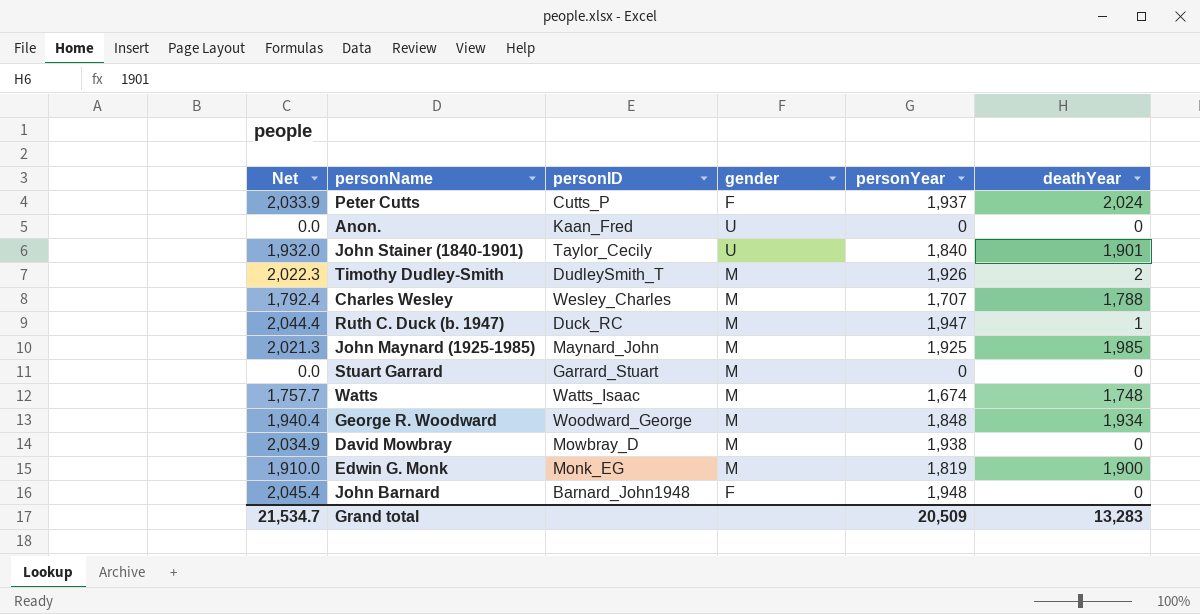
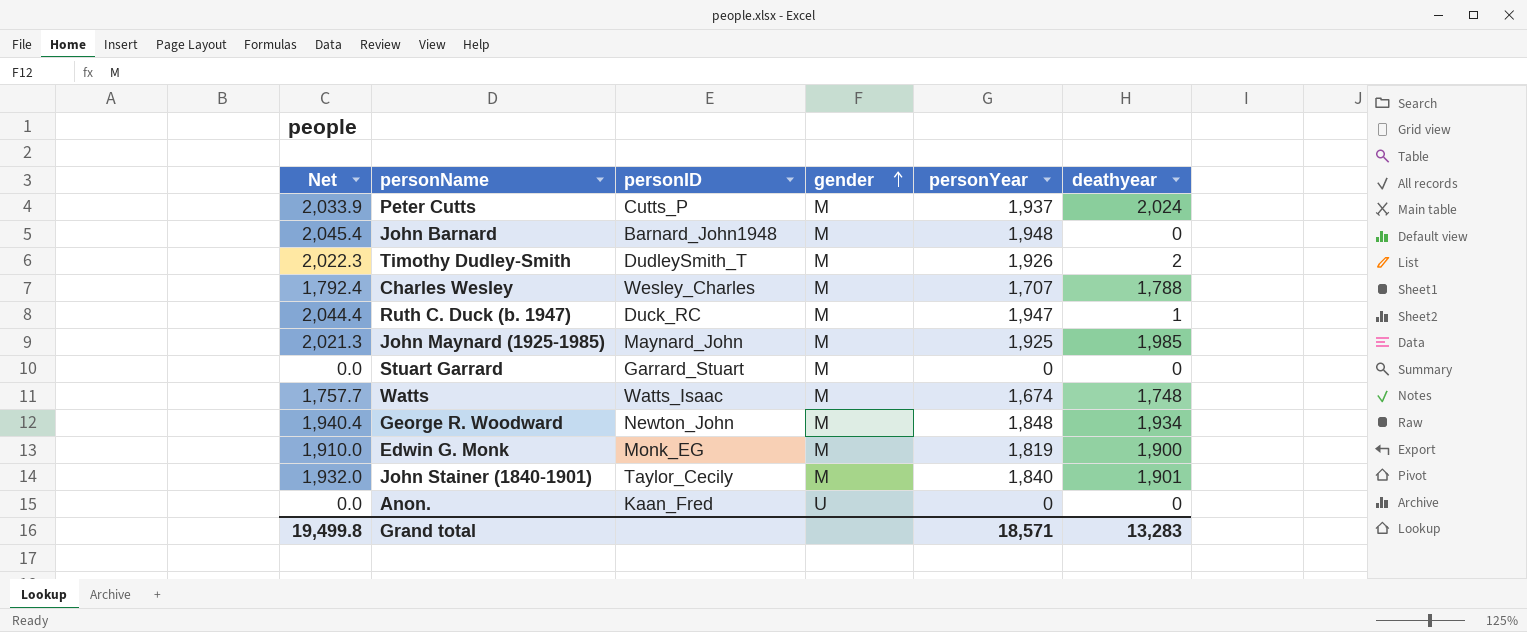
row order: none -> gender ascending
column name: deathYear -> deathyear
row David Mowbray: 2,034.9 | Mowbray_D | M | 1,938 | 0 -> none
Peter Cutts | gender: F -> M
John Barnard | gender: F -> M
George R. Woodward | personID: Woodward_George -> Newton_John
John Stainer (1840-1901) | gender: U -> M
Grand total | Net: 21,534.7 -> 19,499.8
Grand total | personYear: 20,509 -> 18,571

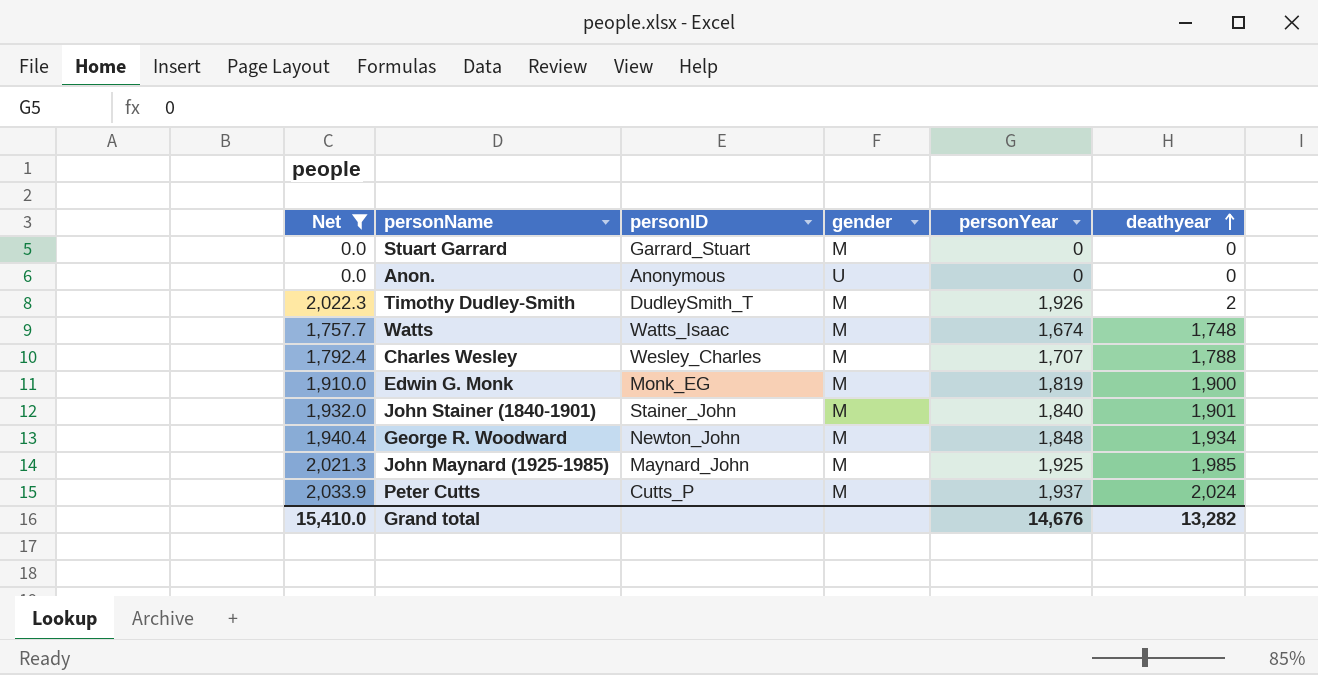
filter: none -> Net <= 2,033.9
row order: gender ascending -> deathyear ascending
Anon. | personID: Kaan_Fred -> Anonymous
John Stainer (1840-1901) | personID: Taylor_Cecily -> Stainer_John
Grand total | Net: 19,499.8 -> 15,410.0
Grand total | personYear: 18,571 -> 14,676
Grand total | deathyear: 13,283 -> 13,282

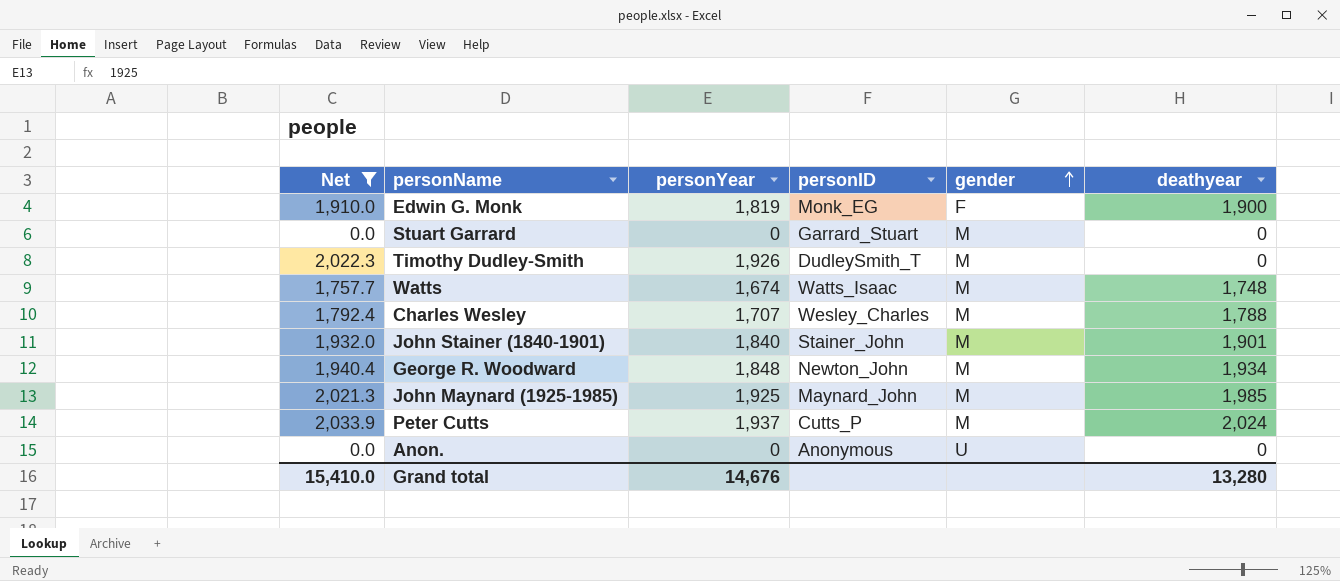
row order: deathyear ascending -> gender ascending
column personYear | position: 5 -> 3
Edwin G. Monk | gender: M -> F
Timothy Dudley-Smith | deathyear: 2 -> 0
Grand total | deathyear: 13,282 -> 13,280

